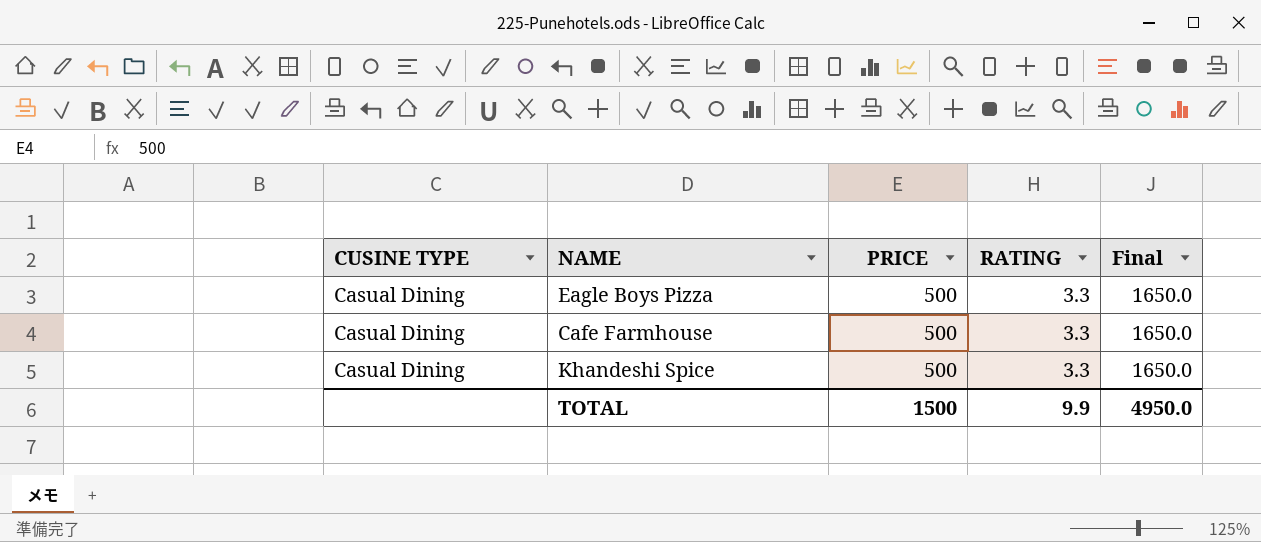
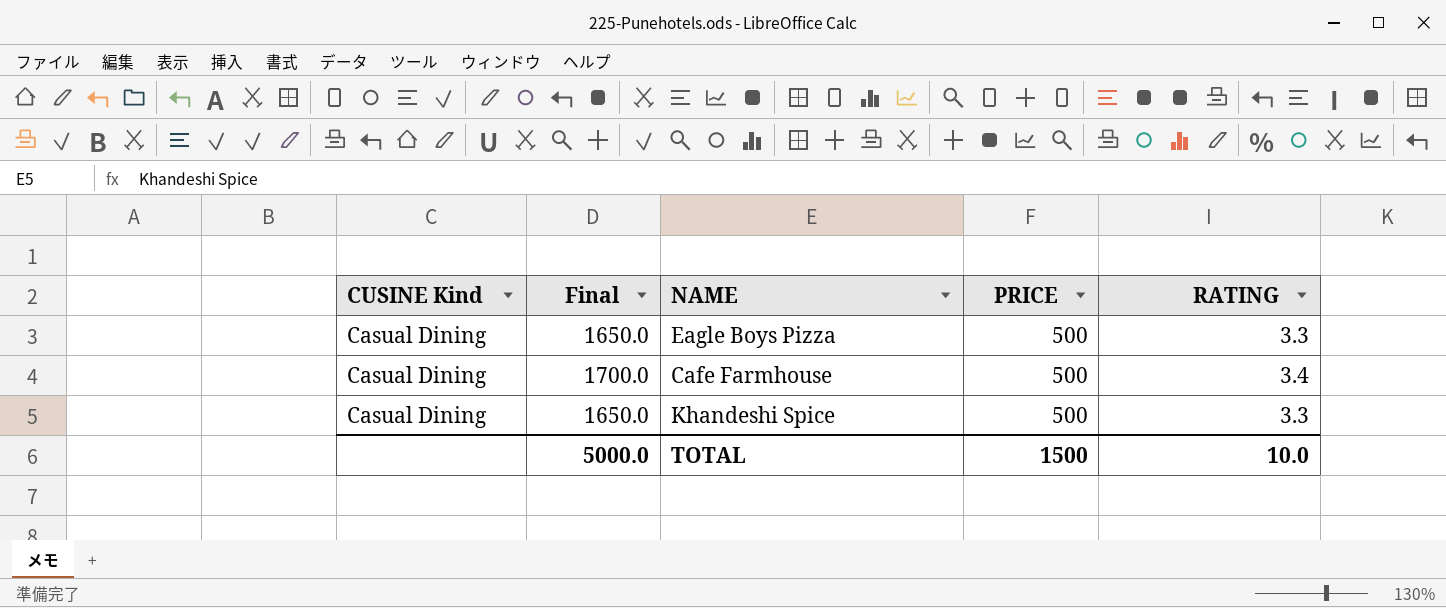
column name: CUSINE TYPE -> CUSINE Kind
column Final | position: 5 -> 2
Cafe Farmhouse | Final: 1650.0 -> 1700.0
Cafe Farmhouse | RATING: 3.3 -> 3.4
TOTAL | Final: 4950.0 -> 5000.0
TOTAL | RATING: 9.9 -> 10.0

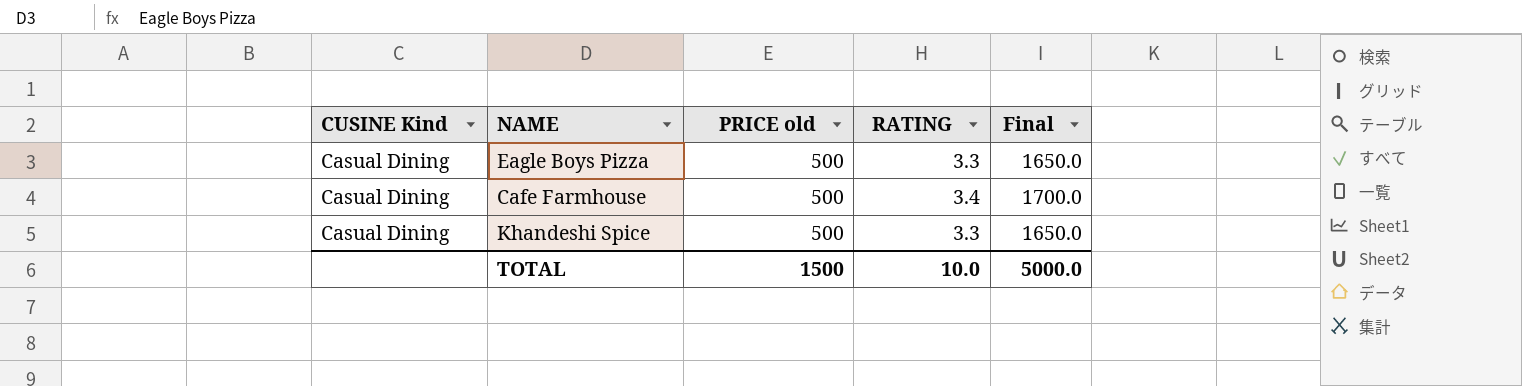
column name: PRICE -> PRICE old
column Final | position: 2 -> 5

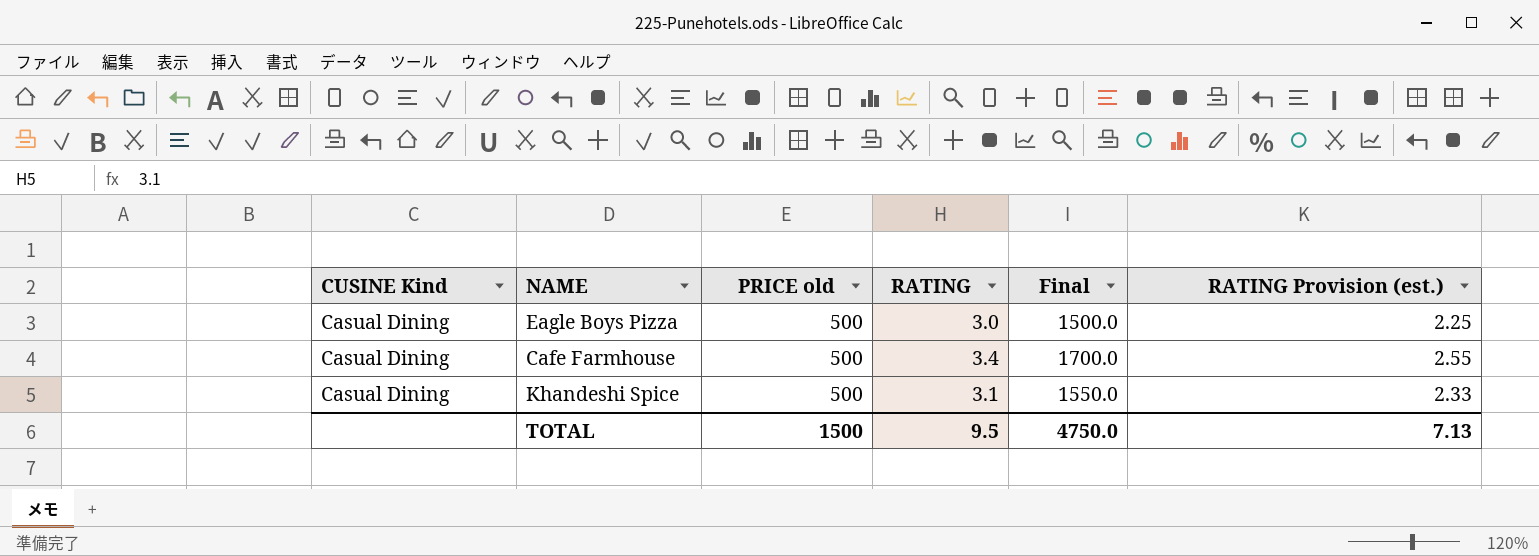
column RATING Provision (est.) | formula: none -> [RATING] * 0.75
Eagle Boys Pizza | RATING: 3.3 -> 3.0
Eagle Boys Pizza | Final: 1650.0 -> 1500.0
Khandeshi Spice | RATING: 3.3 -> 3.1
Khandeshi Spice | Final: 1650.0 -> 1550.0
TOTAL | RATING: 10.0 -> 9.5
TOTAL | Final: 5000.0 -> 4750.0

